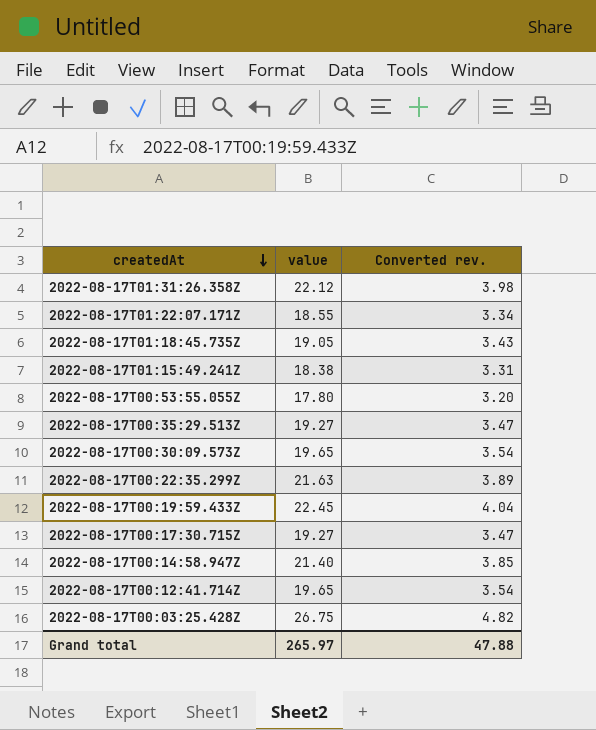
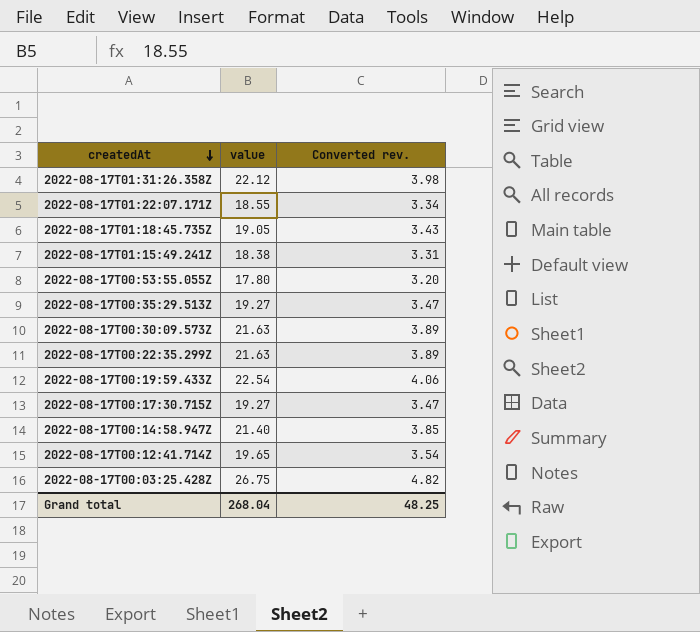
2022-08-17T00:30:09.573Z | value: 19.65 -> 21.63
2022-08-17T00:30:09.573Z | Converted rev.: 3.54 -> 3.89
2022-08-17T00:19:59.433Z | value: 22.45 -> 22.54
2022-08-17T00:19:59.433Z | Converted rev.: 4.04 -> 4.06
Grand total | value: 265.97 -> 268.04
Grand total | Converted rev.: 47.88 -> 48.25

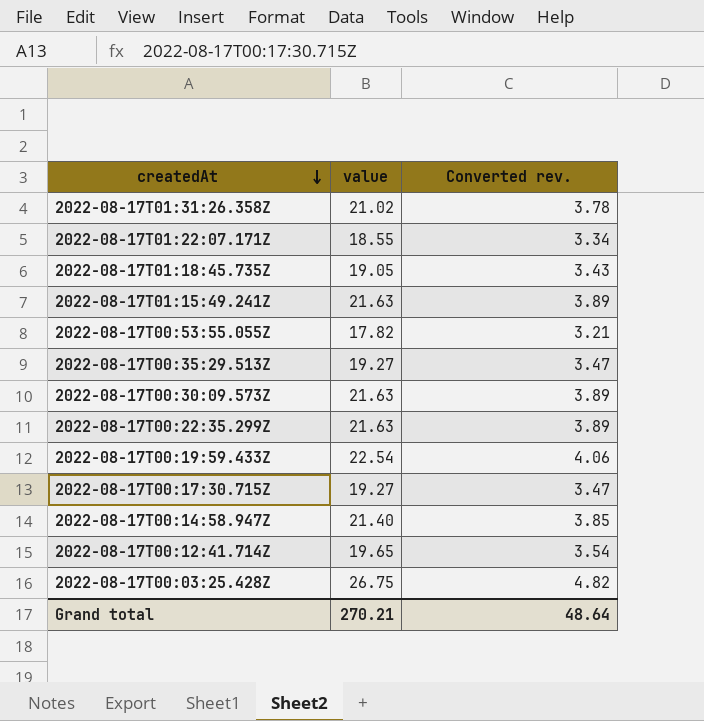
2022-08-17T01:31:26.358Z | value: 22.12 -> 21.02
2022-08-17T01:31:26.358Z | Converted rev.: 3.98 -> 3.78
2022-08-17T01:15:49.241Z | value: 18.38 -> 21.63
2022-08-17T01:15:49.241Z | Converted rev.: 3.31 -> 3.89
2022-08-17T00:53:55.055Z | value: 17.80 -> 17.82
2022-08-17T00:53:55.055Z | Converted rev.: 3.20 -> 3.21
Grand total | value: 268.04 -> 270.21
Grand total | Converted rev.: 48.25 -> 48.64

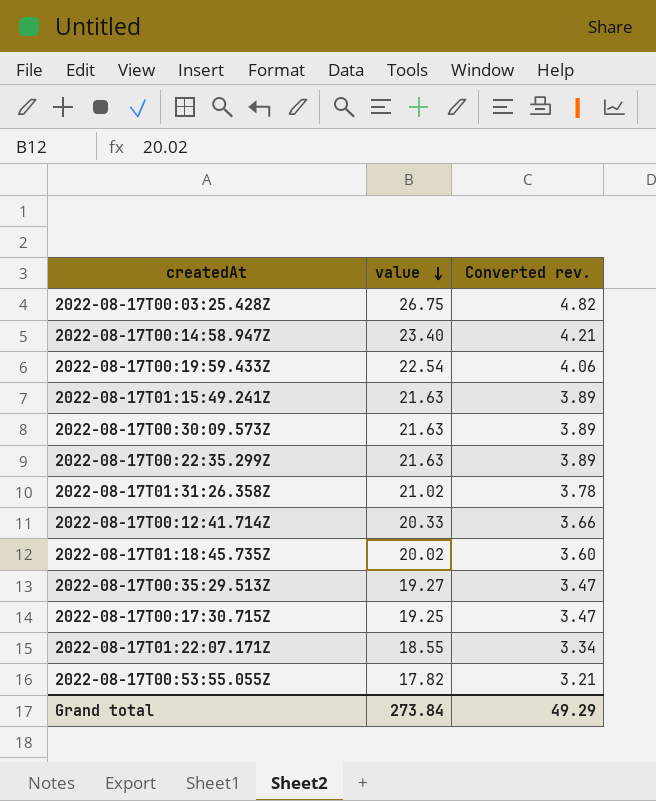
row order: createdAt descending -> value descending
2022-08-17T00:14:58.947Z | value: 21.40 -> 23.40
2022-08-17T00:14:58.947Z | Converted rev.: 3.85 -> 4.21
2022-08-17T00:12:41.714Z | value: 19.65 -> 20.33
2022-08-17T00:12:41.714Z | Converted rev.: 3.54 -> 3.66
2022-08-17T01:18:45.735Z | value: 19.05 -> 20.02
2022-08-17T01:18:45.735Z | Converted rev.: 3.43 -> 3.60
2022-08-17T00:17:30.715Z | value: 19.27 -> 19.25
Grand total | value: 270.21 -> 273.84
Grand total | Converted rev.: 48.64 -> 49.29

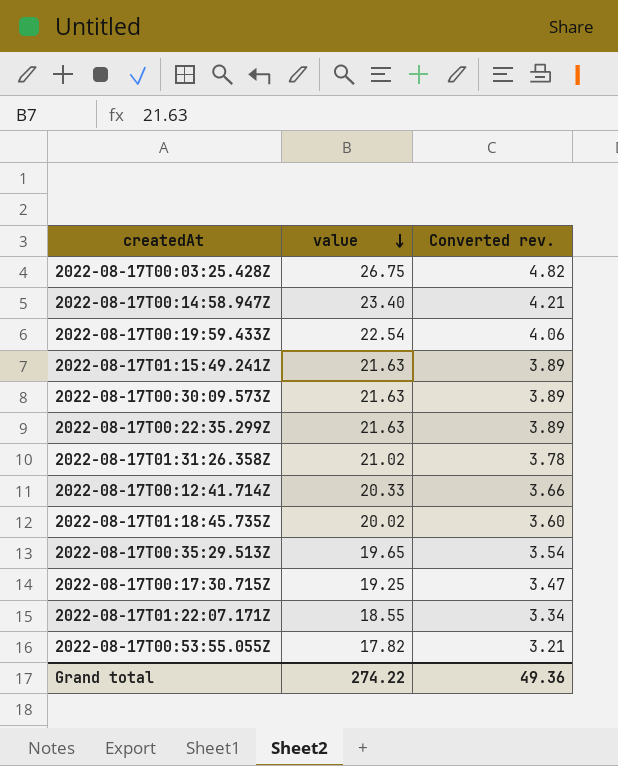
2022-08-17T00:35:29.513Z | value: 19.27 -> 19.65
2022-08-17T00:35:29.513Z | Converted rev.: 3.47 -> 3.54
Grand total | value: 273.84 -> 274.22
Grand total | Converted rev.: 49.29 -> 49.36

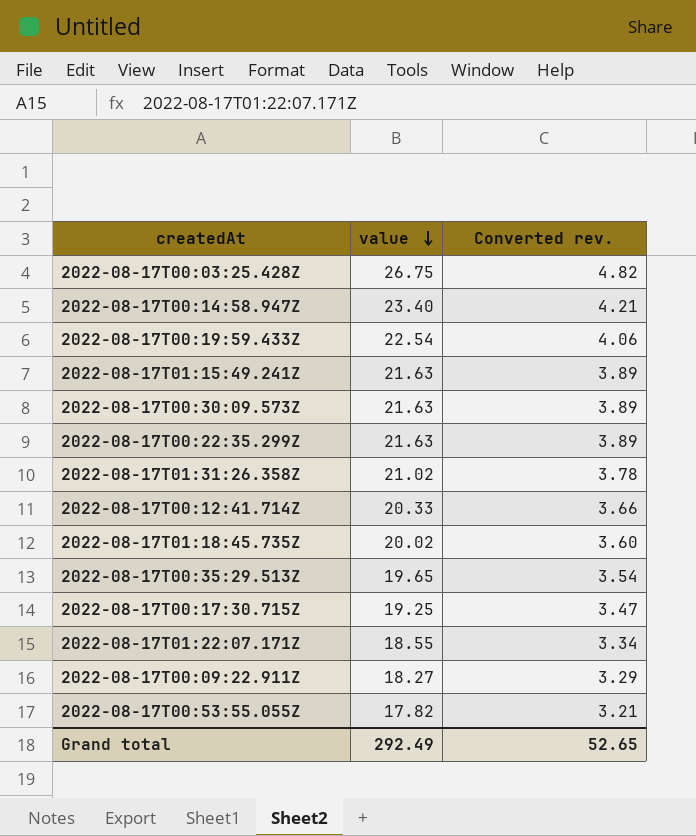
row 2022-08-17T00:09:22.911Z: none -> 18.27 | 3.29
Grand total | value: 274.22 -> 292.49
Grand total | Converted rev.: 49.36 -> 52.65

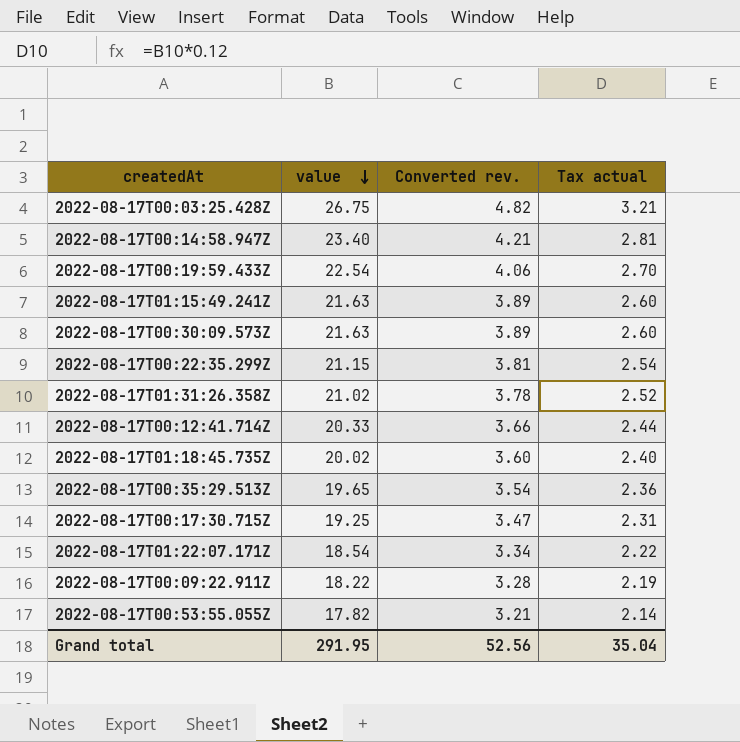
column Tax actual | formula: none -> [value] * 0.12
2022-08-17T00:22:35.299Z | value: 21.63 -> 21.15
2022-08-17T00:22:35.299Z | Converted rev.: 3.89 -> 3.81
2022-08-17T01:22:07.171Z | value: 18.55 -> 18.54
2022-08-17T00:09:22.911Z | value: 18.27 -> 18.22
2022-08-17T00:09:22.911Z | Converted rev.: 3.29 -> 3.28
Grand total | value: 292.49 -> 291.95
Grand total | Converted rev.: 52.65 -> 52.56

